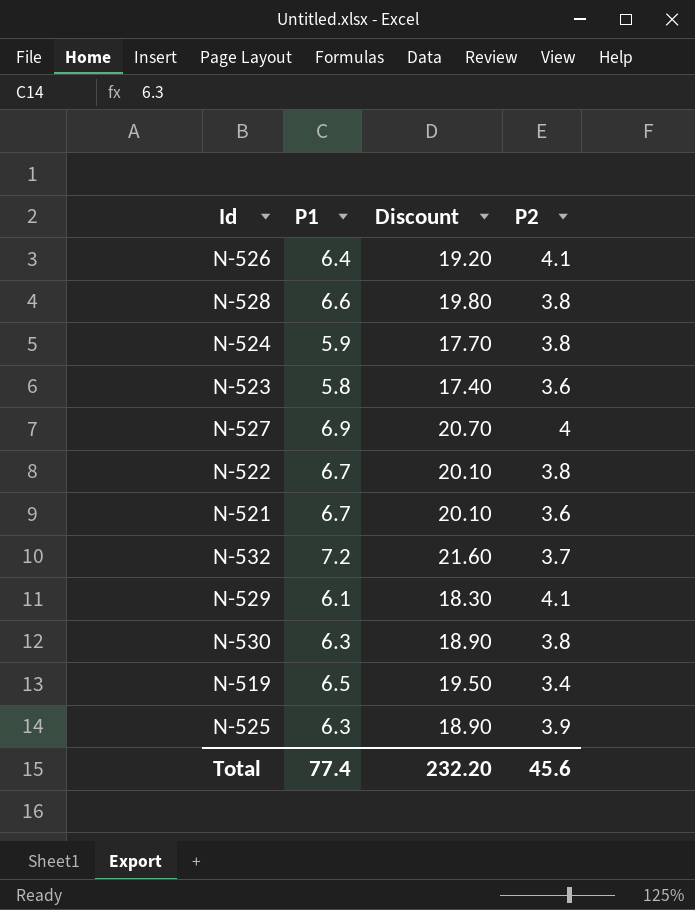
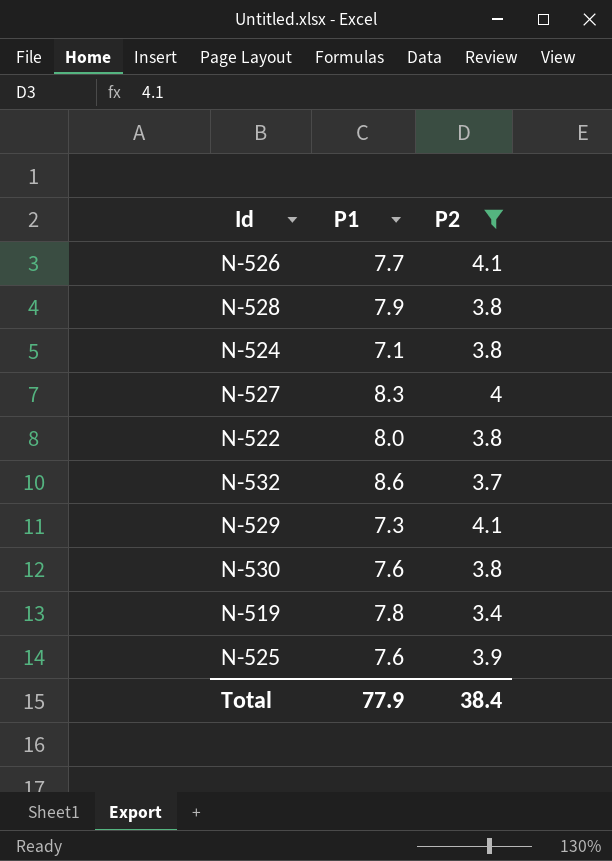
filter: none -> P2 != 3.6
column Discount | formula: [P1] * 3 -> none
N-526 | P1: 6.4 -> 7.7
N-528 | P1: 6.6 -> 7.9
N-524 | P1: 5.9 -> 7.1
N-527 | P1: 6.9 -> 8.3
N-522 | P1: 6.7 -> 8.0
N-532 | P1: 7.2 -> 8.6
N-529 | P1: 6.1 -> 7.3
N-530 | P1: 6.3 -> 7.6
N-519 | P1: 6.5 -> 7.8
N-525 | P1: 6.3 -> 7.6
Total | P1: 77.4 -> 77.9
Total | P2: 45.6 -> 38.4

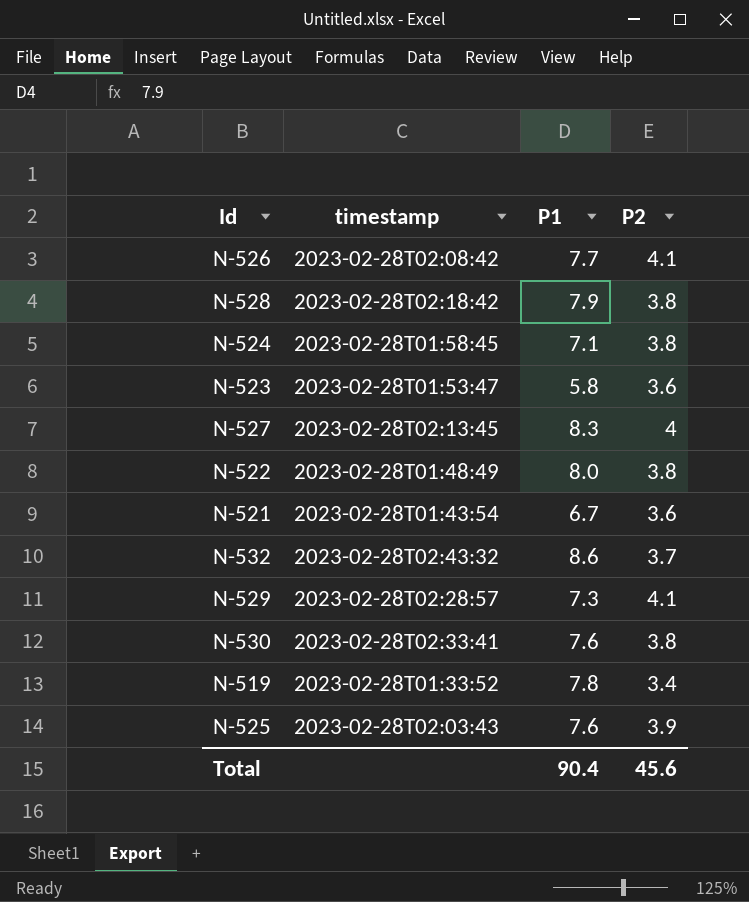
filter: P2 != 3.6 -> none
column timestamp | position: none -> 2
Total | P1: 77.9 -> 90.4
Total | P2: 38.4 -> 45.6

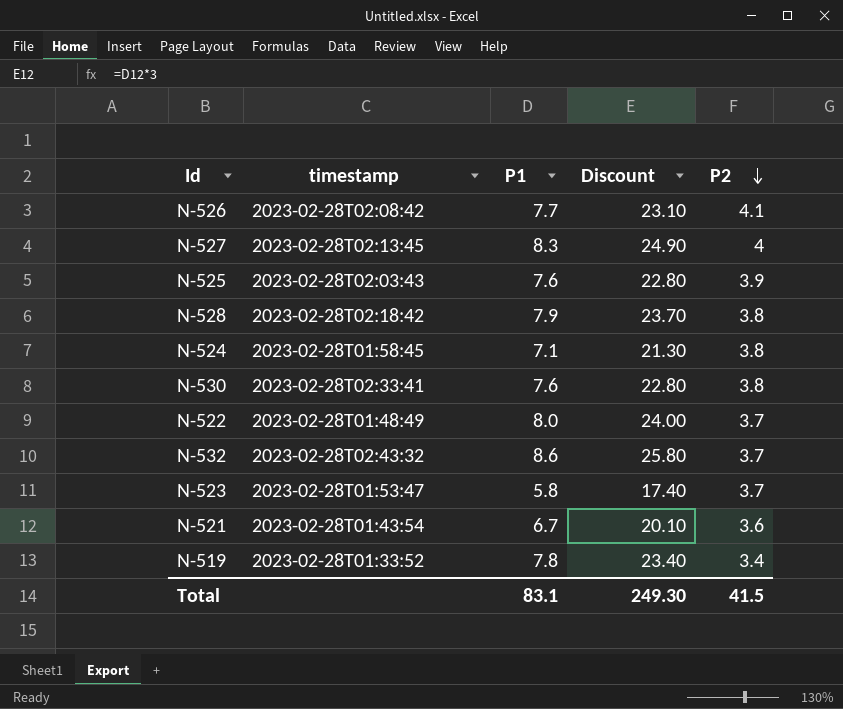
row order: none -> P2 descending
column Discount | formula: none -> [P1] * 3
row N-529: 2023-02-28T02:28:57 | 7.3 | 4.1 -> none
N-522 | P2: 3.8 -> 3.7
N-523 | P2: 3.6 -> 3.7
Total | P1: 90.4 -> 83.1
Total | P2: 45.6 -> 41.5

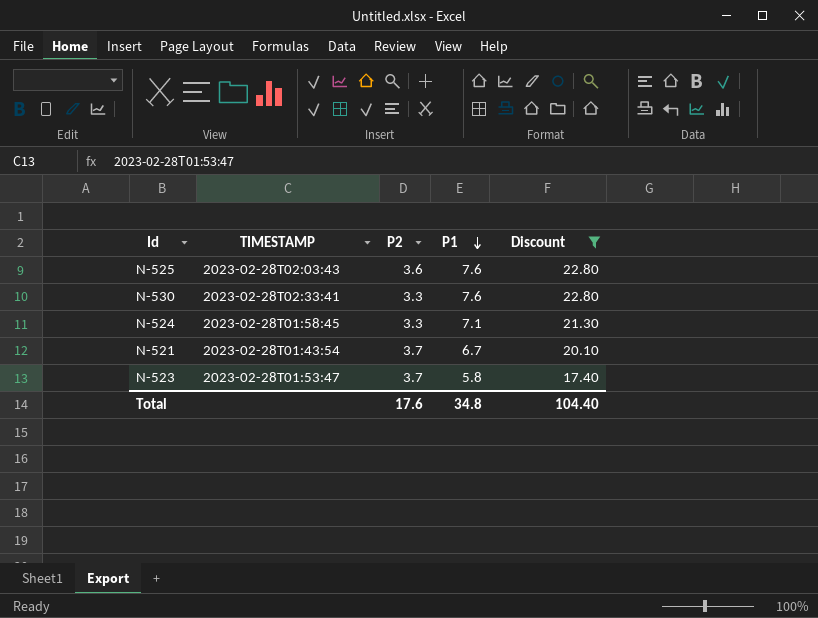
filter: none -> Discount <= 22.80
row order: P2 descending -> P1 descending
column name: timestamp -> TIMESTAMP
column P2 | position: 5 -> 3
N-525 | P2: 3.9 -> 3.6
N-530 | P2: 3.8 -> 3.3
N-524 | P2: 3.8 -> 3.3
N-521 | P2: 3.6 -> 3.7
Total | P2: 41.5 -> 17.6
Total | P1: 83.1 -> 34.8
Total | Discount: 249.30 -> 104.40

